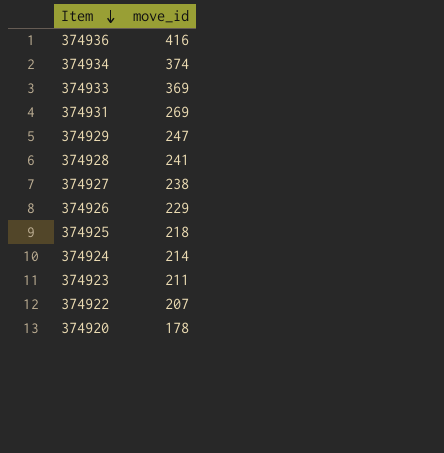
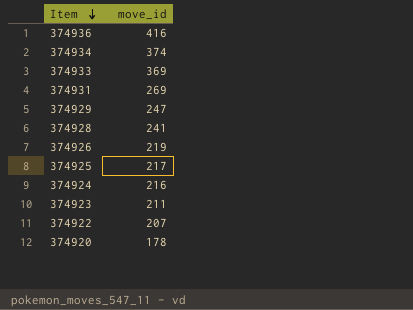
row 374927: 238 -> none
374926 | move_id: 229 -> 219
374925 | move_id: 218 -> 217
374924 | move_id: 214 -> 216

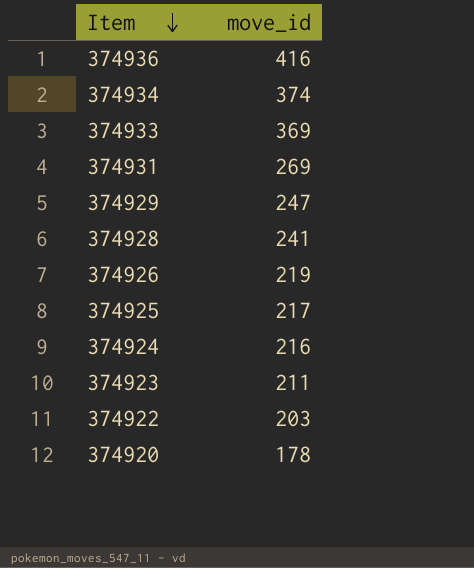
374922 | move_id: 207 -> 203

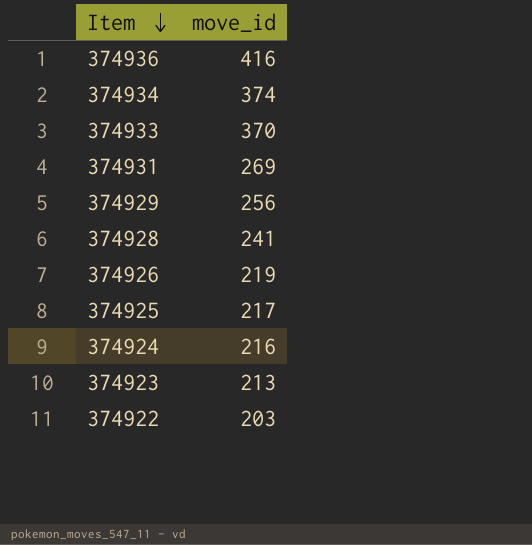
row 374920: 178 -> none
374933 | move_id: 369 -> 370
374929 | move_id: 247 -> 256
374923 | move_id: 211 -> 213

